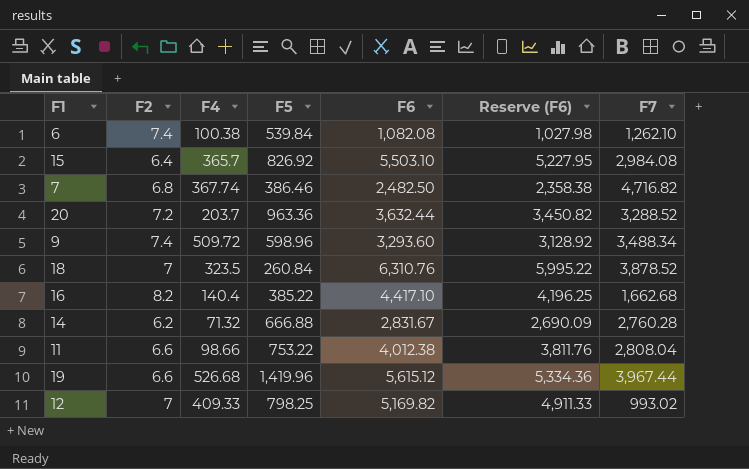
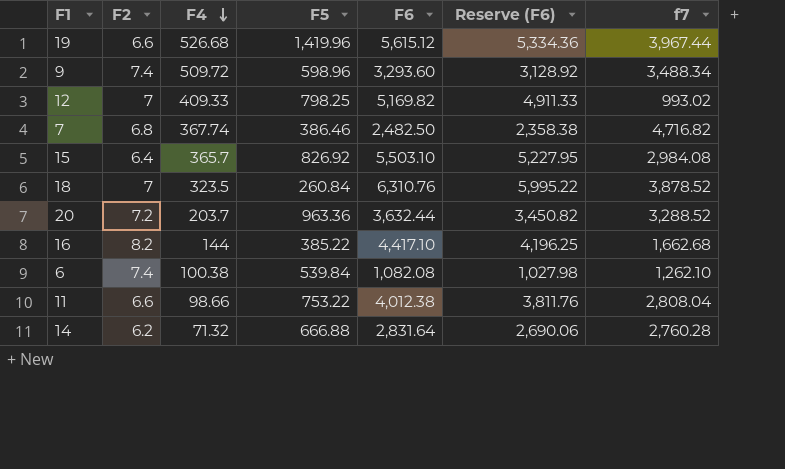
row order: none -> F4 descending
column name: F7 -> f7
16 | F4: 140.4 -> 144
14 | F6: 2,831.67 -> 2,831.64
14 | Reserve (F6): 2,690.09 -> 2,690.06

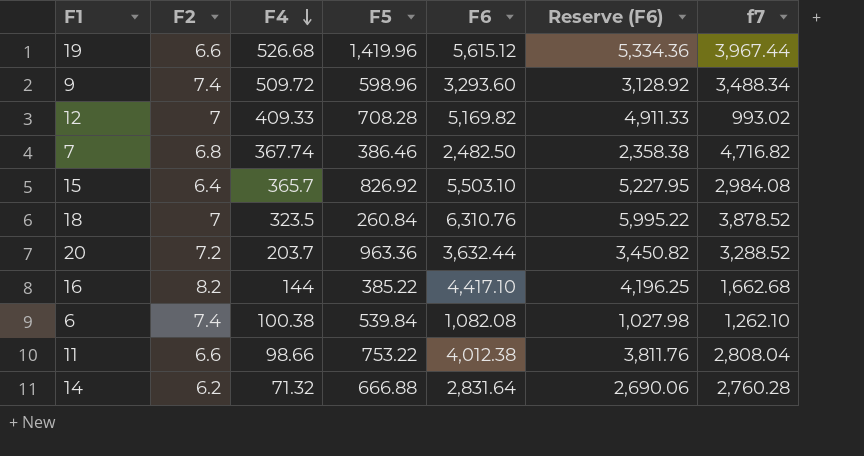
12 | F5: 798.25 -> 708.28

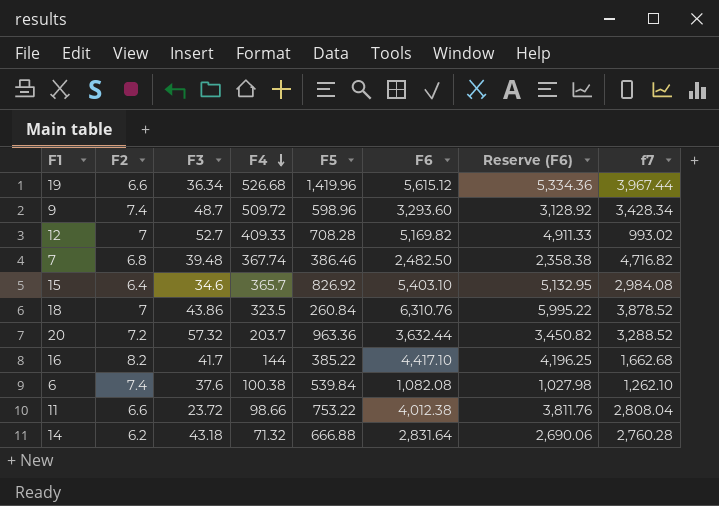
column F3 | position: none -> 3
9 | f7: 3,488.34 -> 3,428.34
15 | F6: 5,503.10 -> 5,403.10
15 | Reserve (F6): 5,227.95 -> 5,132.95

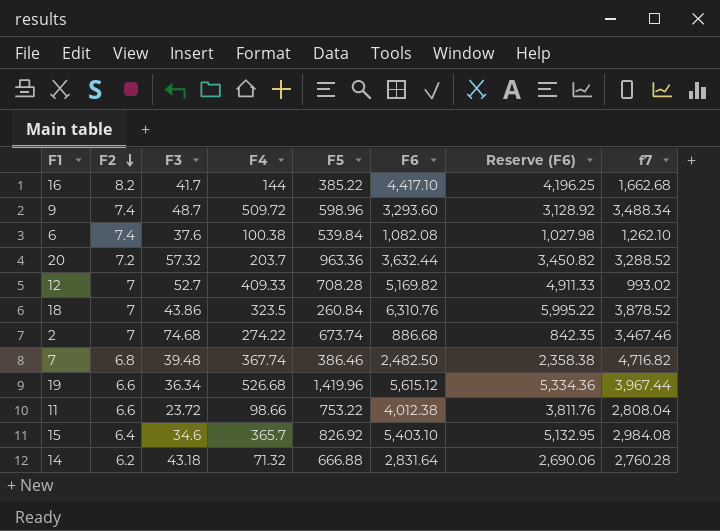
row order: F4 descending -> F2 descending
9 | f7: 3,428.34 -> 3,488.34
row 2: none -> 7 | 74.68 | 274.22 | 673.74 | 886.68 | 842.35 | 3,467.46

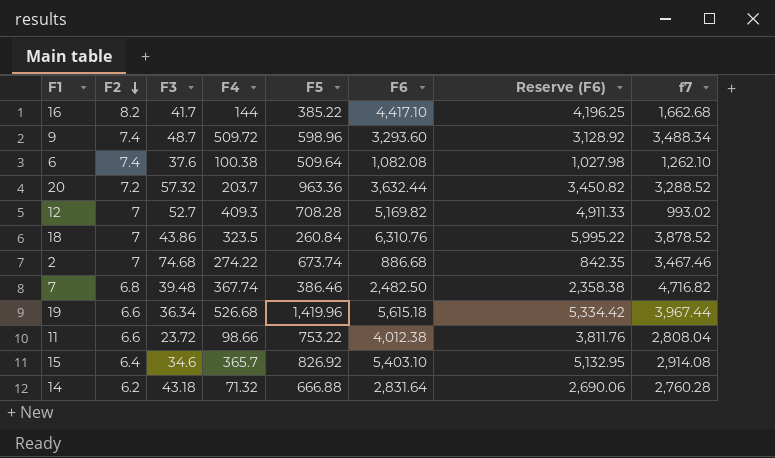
6 | F5: 539.84 -> 509.64
12 | F4: 409.33 -> 409.3
19 | F6: 5,615.12 -> 5,615.18
19 | Reserve (F6): 5,334.36 -> 5,334.42
15 | f7: 2,984.08 -> 2,914.08

